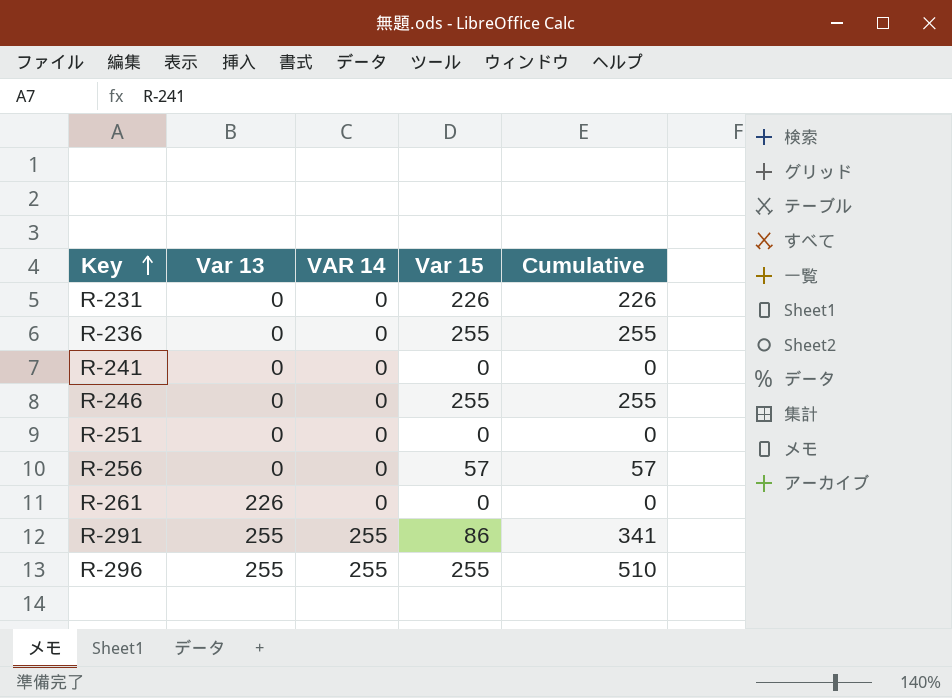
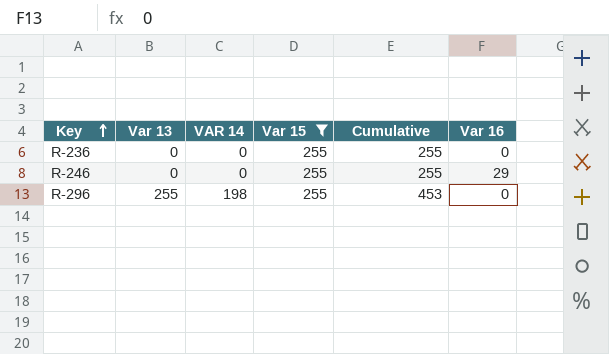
filter: none -> Var 15 = 255
column Var 16 | position: none -> 6
R-296 | VAR 14: 255 -> 198
R-296 | Cumulative: 510 -> 453

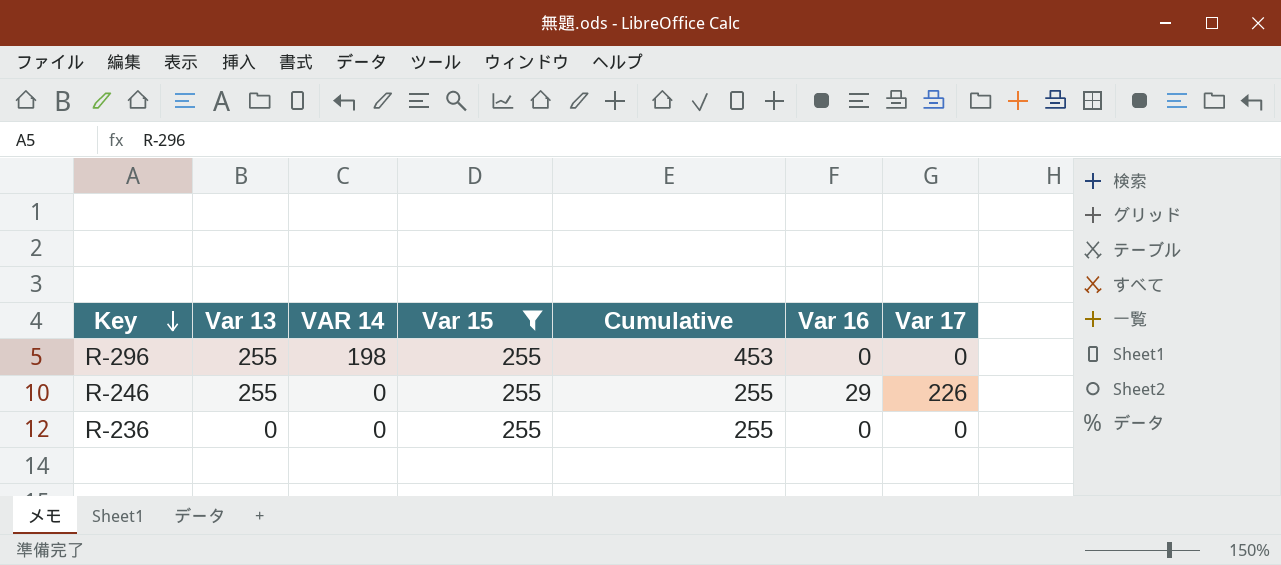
row order: Key ascending -> Key descending
column Var 17 | position: none -> 7
R-246 | Var 13: 0 -> 255

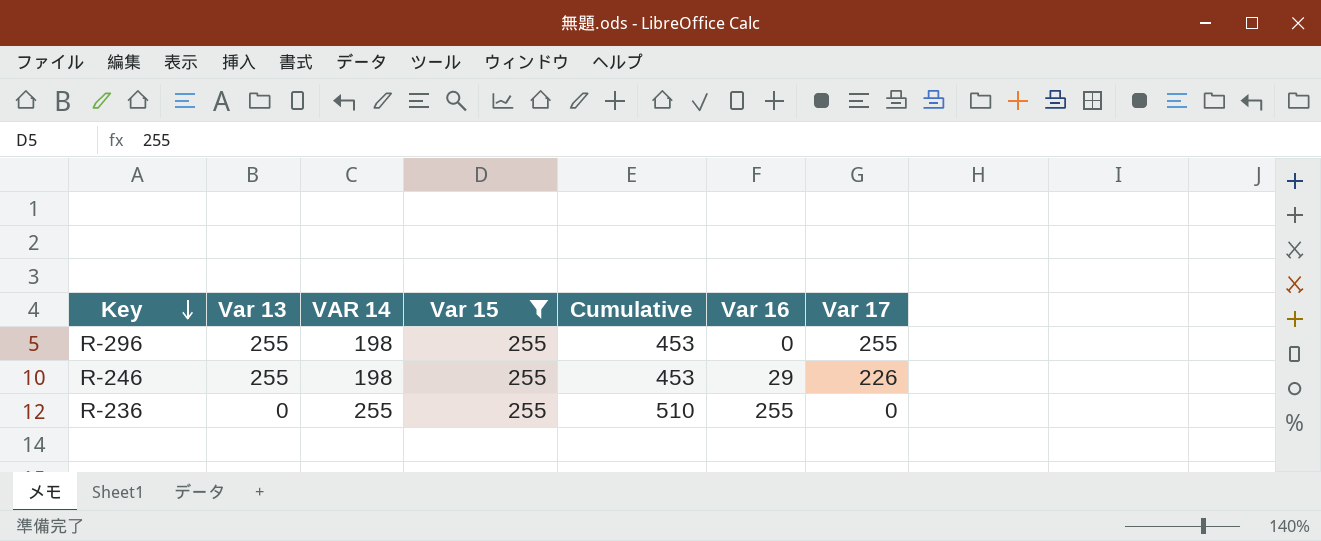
R-296 | Var 17: 0 -> 255
R-246 | VAR 14: 0 -> 198
R-246 | Cumulative: 255 -> 453
R-236 | VAR 14: 0 -> 255
R-236 | Cumulative: 255 -> 510
R-236 | Var 16: 0 -> 255

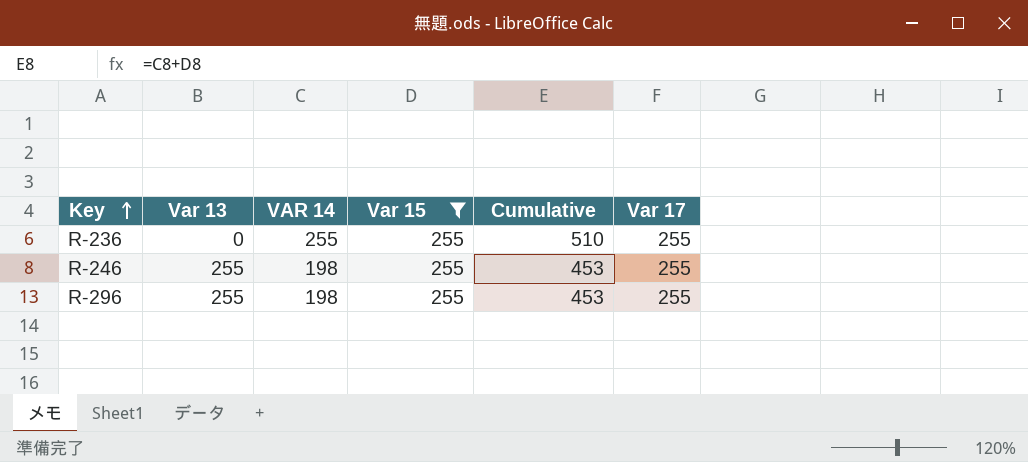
row order: Key descending -> Key ascending
column Var 16 | position: 6 -> none
R-236 | Var 17: 0 -> 255
R-246 | Var 17: 226 -> 255

